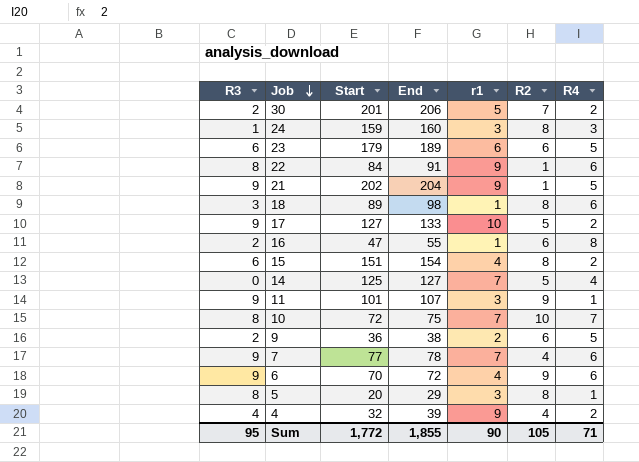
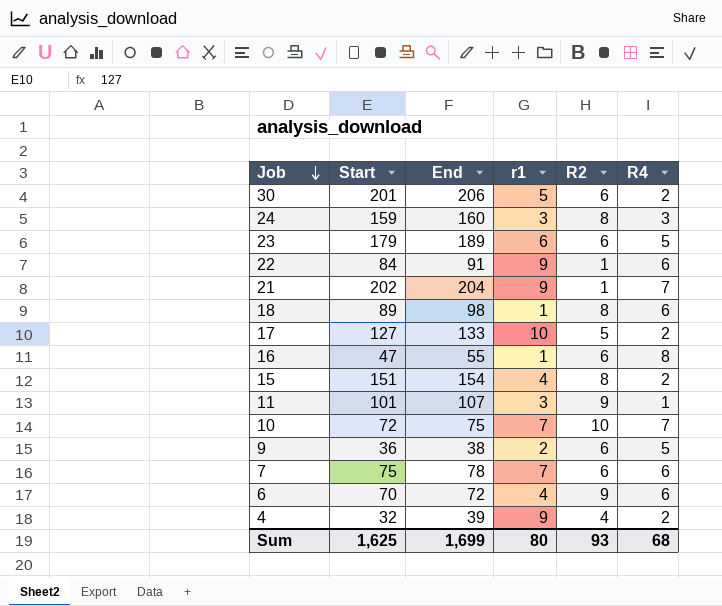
column R3 | position: 1 -> none
row 14: 0 | 125 | 127 | 7 | 5 | 4 -> none
row 5: 8 | 20 | 29 | 3 | 8 | 1 -> none
30 | R2: 7 -> 6
21 | R4: 5 -> 7
7 | Start: 77 -> 75
7 | R2: 4 -> 6
Sum | Start: 1,772 -> 1,625
Sum | End: 1,855 -> 1,699
Sum | r1: 90 -> 80
Sum | R2: 105 -> 93
Sum | R4: 71 -> 68

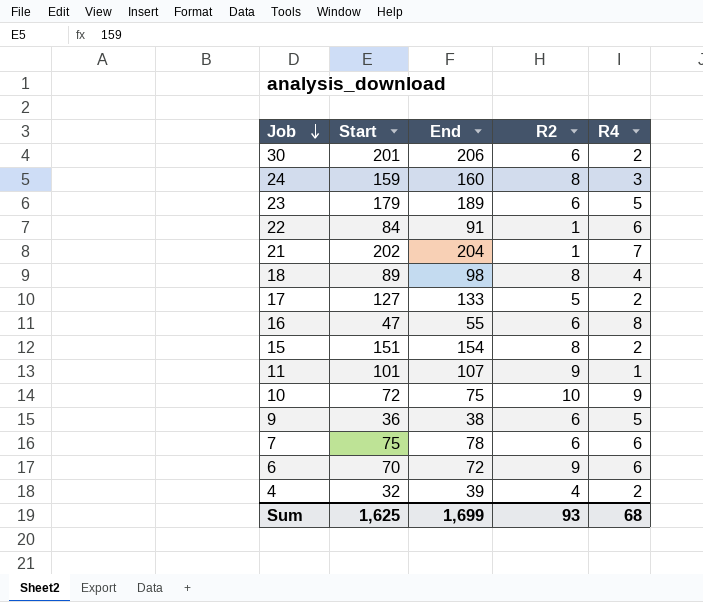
column r1 | position: 4 -> none
18 | R4: 6 -> 4
10 | R4: 7 -> 9

